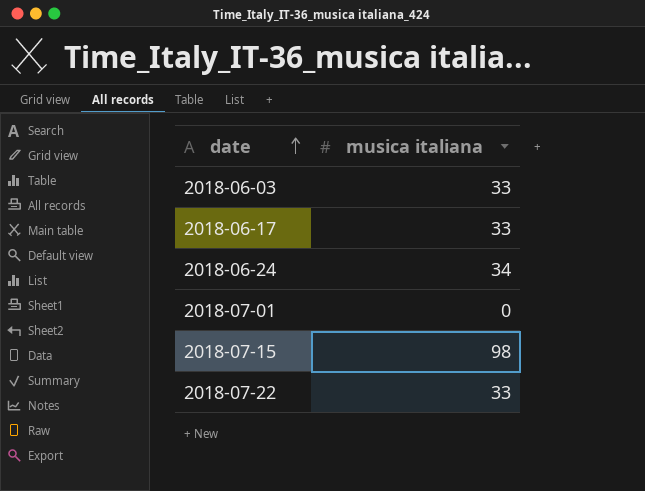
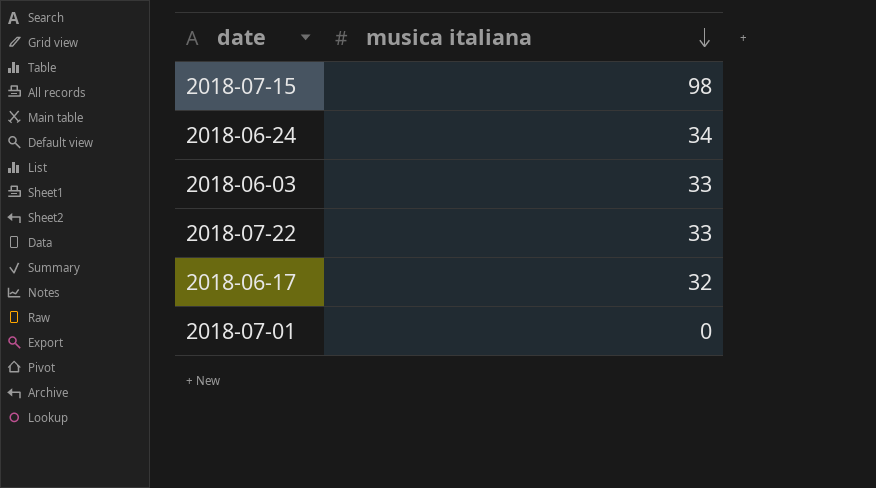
row order: date ascending -> musica italiana descending
2018-06-17 | musica italiana: 33 -> 32

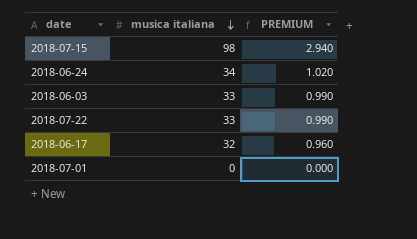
column PREMIUM | formula: none -> [musica italiana] * 0.03

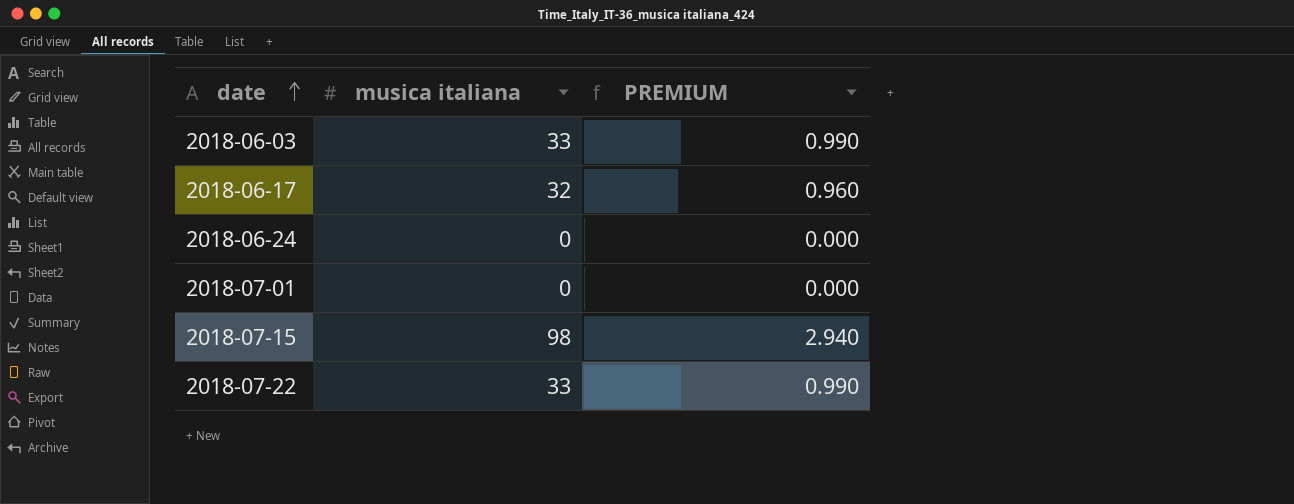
row order: musica italiana descending -> date ascending
2018-06-24 | musica italiana: 34 -> 0
2018-06-24 | PREMIUM: 1.020 -> 0.000

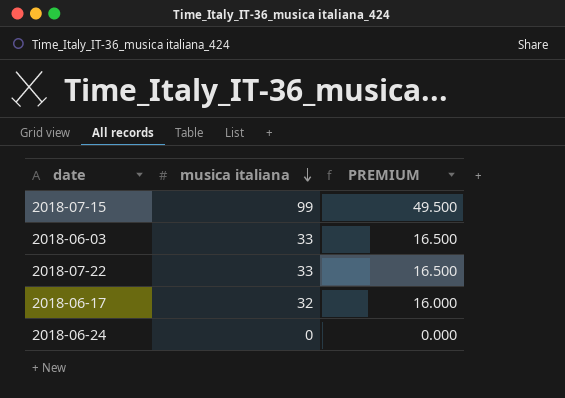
row order: date ascending -> musica italiana descending
column PREMIUM | formula: [musica italiana] * 0.03 -> [musica italiana] * 0.5
row 2018-07-01: 0 | 0.000 -> none
2018-07-15 | musica italiana: 98 -> 99

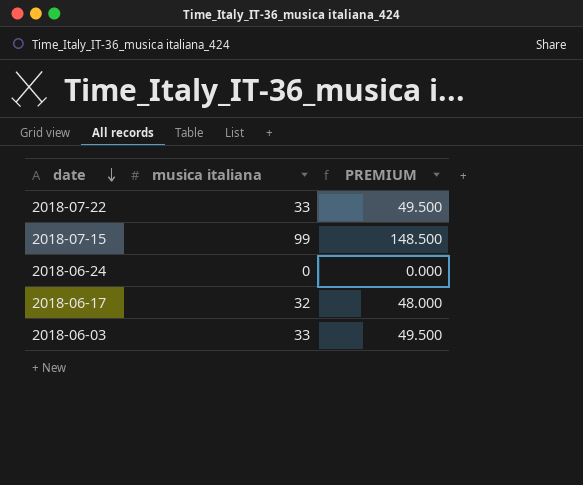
row order: musica italiana descending -> date descending
column PREMIUM | formula: [musica italiana] * 0.5 -> [musica italiana] * 1.5

